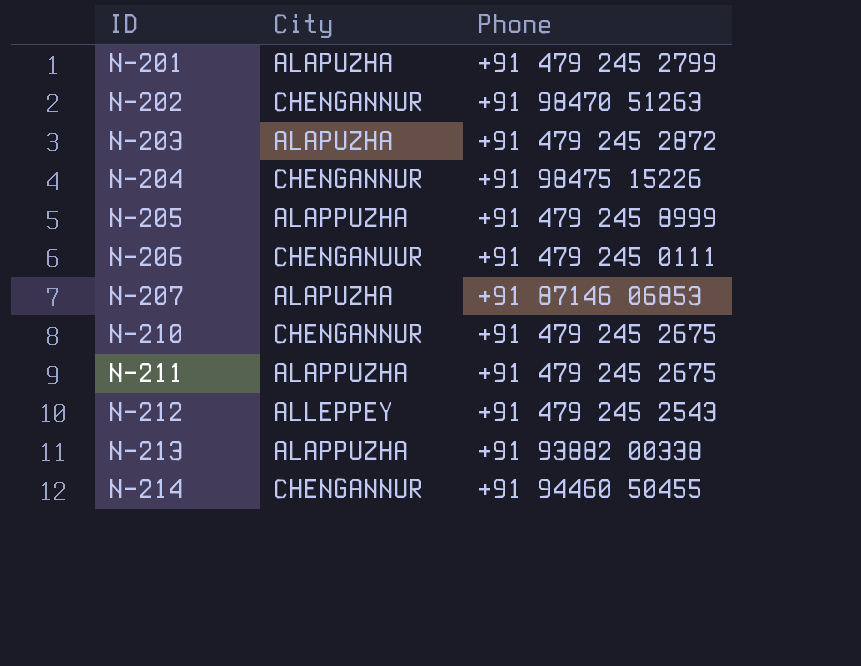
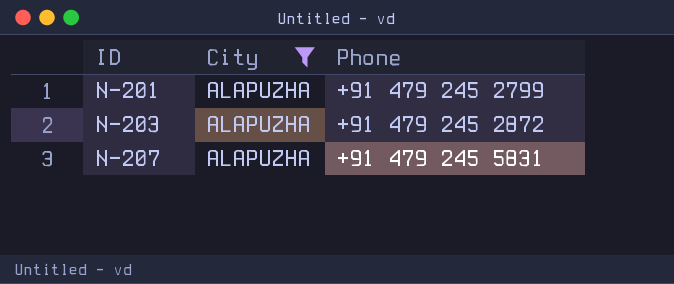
filter: none -> City = ALAPUZHA
N-207 | Phone: +91 87146 06853 -> +91 479 245 5831

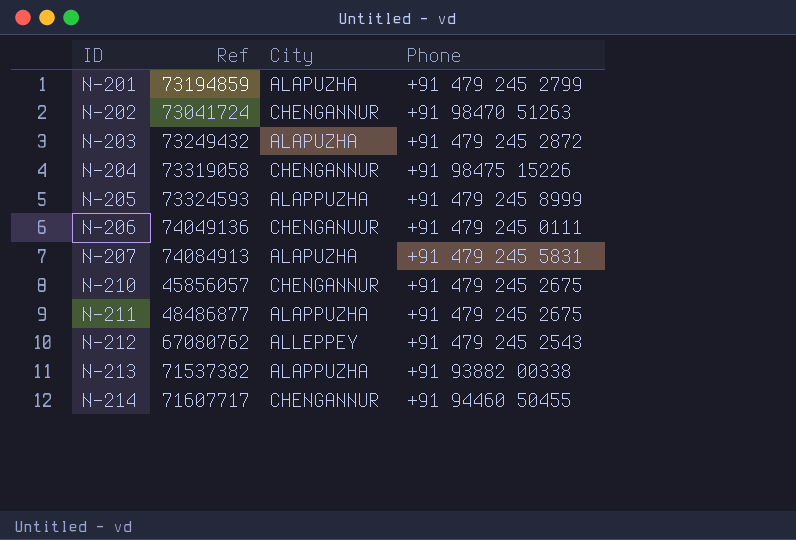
filter: City = ALAPUZHA -> none
column Ref | position: none -> 2

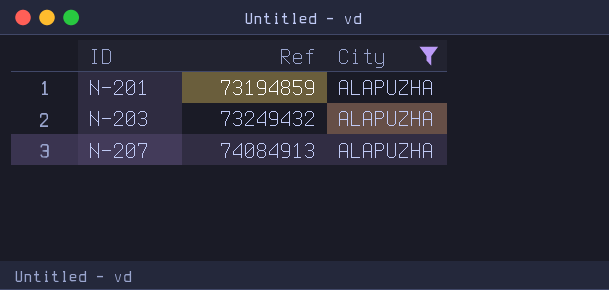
filter: none -> City = ALAPUZHA
column Phone | position: 4 -> none

